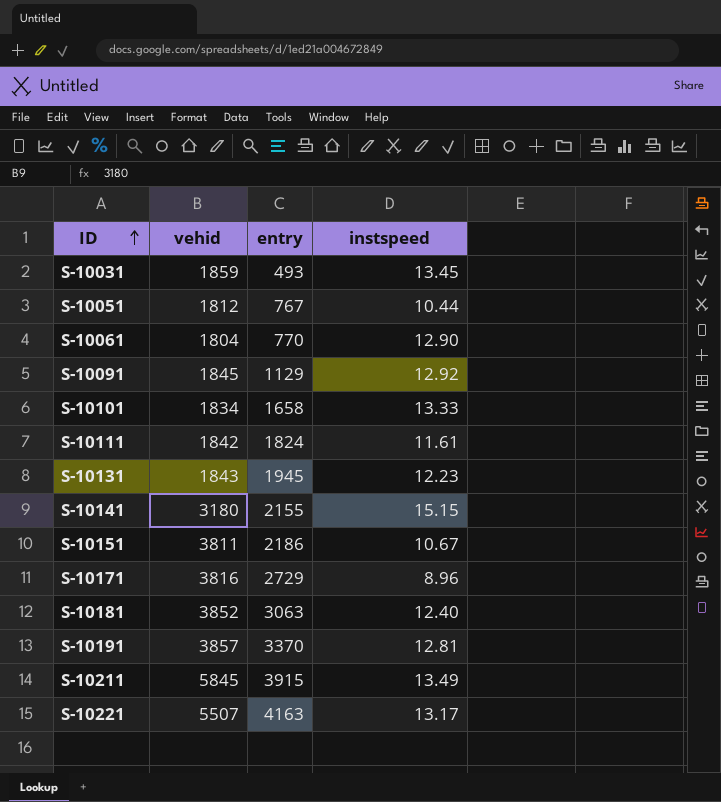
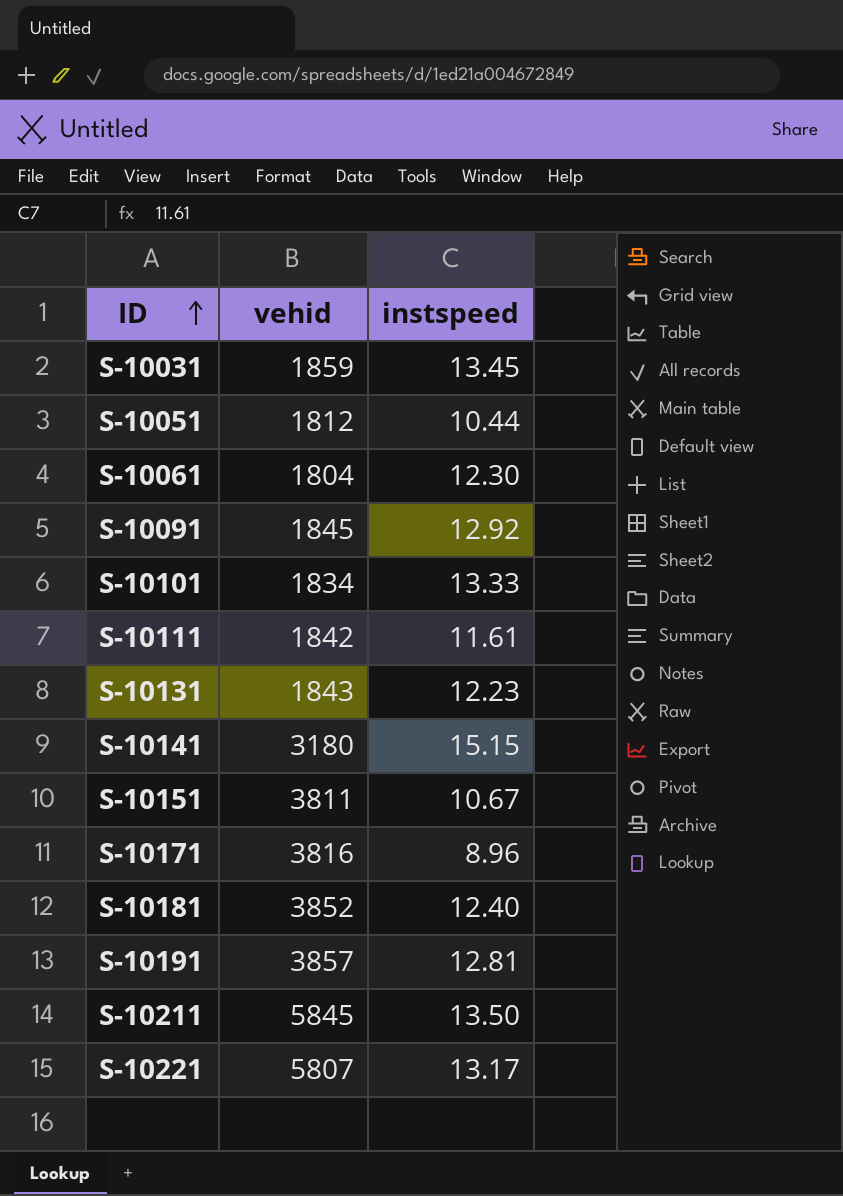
column entry | position: 3 -> none
S-10061 | instspeed: 12.90 -> 12.30
S-10211 | instspeed: 13.49 -> 13.50
S-10221 | vehid: 5507 -> 5807

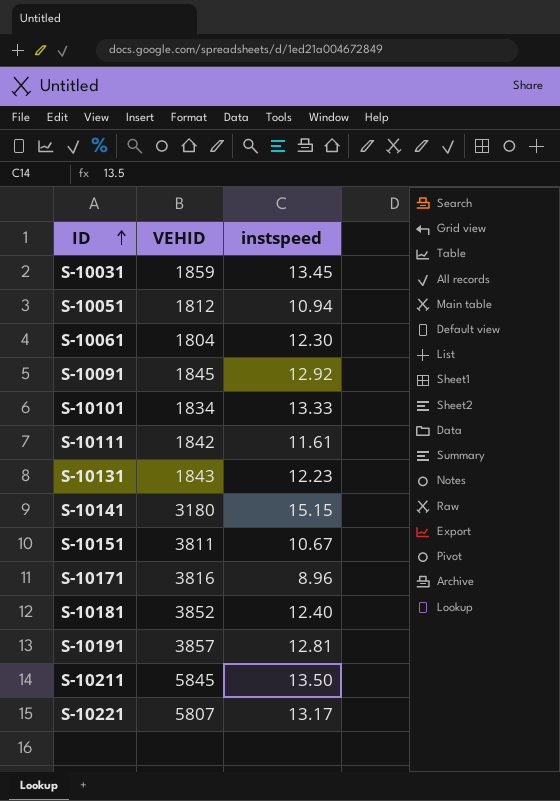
column name: vehid -> VEHID
S-10051 | instspeed: 10.44 -> 10.94

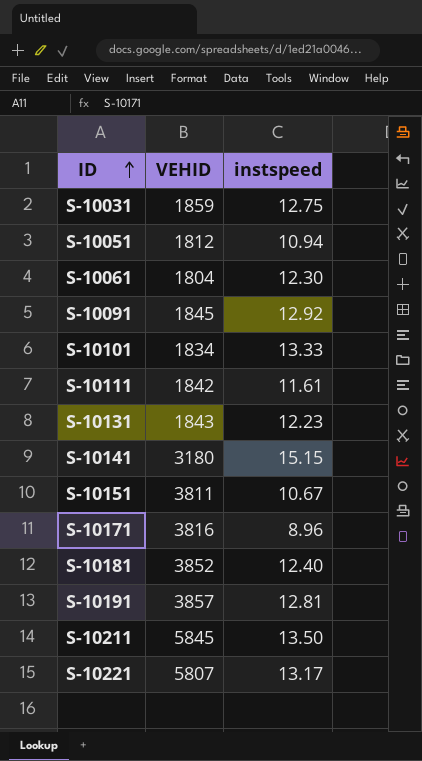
S-10031 | instspeed: 13.45 -> 12.75

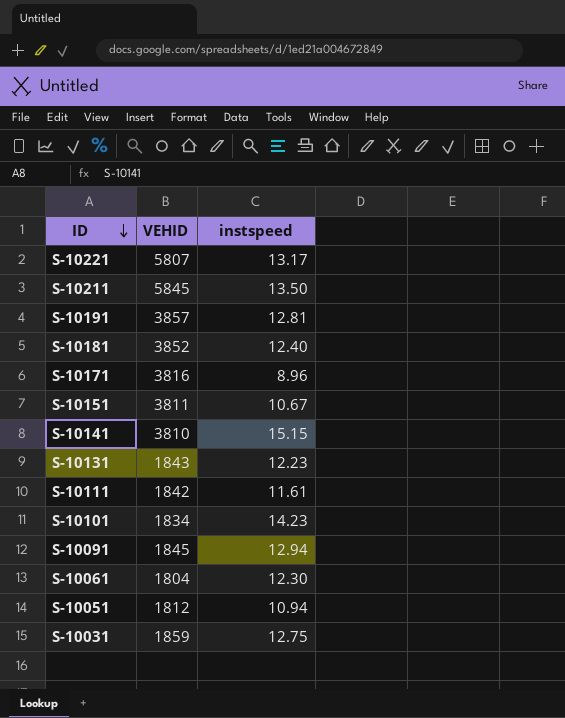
row order: ID ascending -> ID descending
S-10141 | VEHID: 3180 -> 3810
S-10101 | instspeed: 13.33 -> 14.23
S-10091 | instspeed: 12.92 -> 12.94

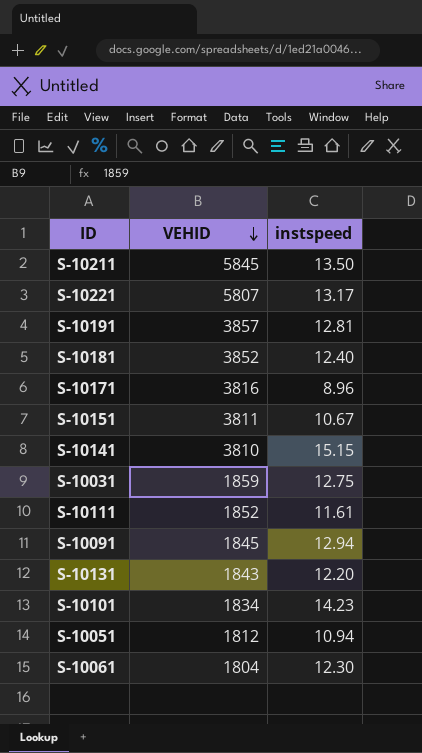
row order: ID descending -> VEHID descending
S-10111 | VEHID: 1842 -> 1852
S-10131 | instspeed: 12.23 -> 12.20

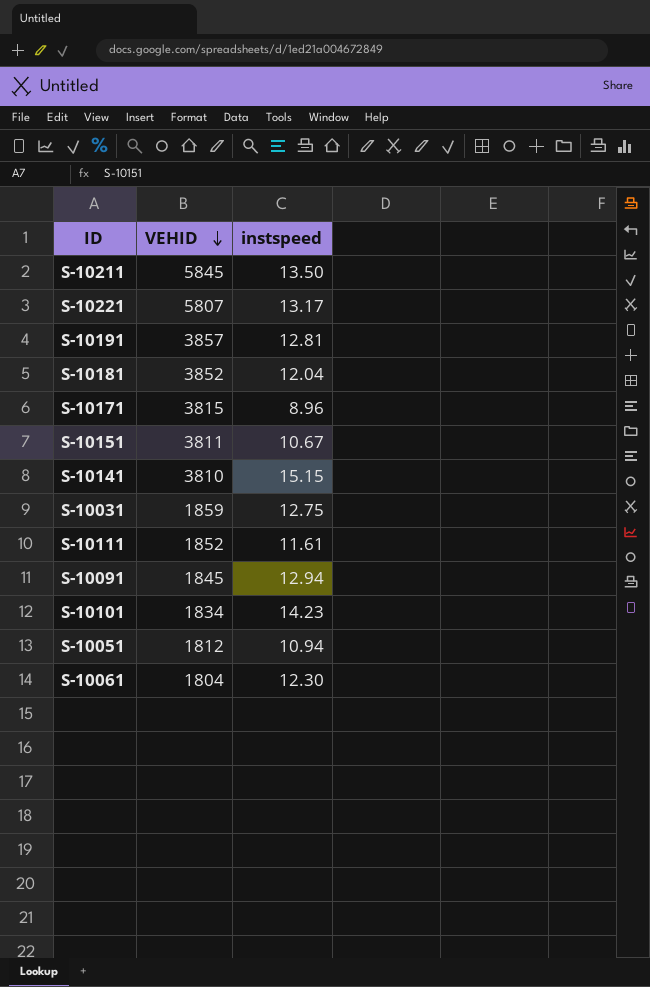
row S-10131: 1843 | 12.20 -> none
S-10181 | instspeed: 12.40 -> 12.04
S-10171 | VEHID: 3816 -> 3815

